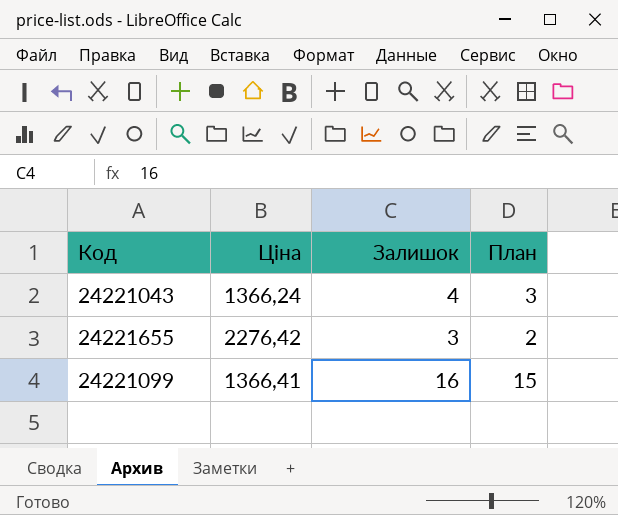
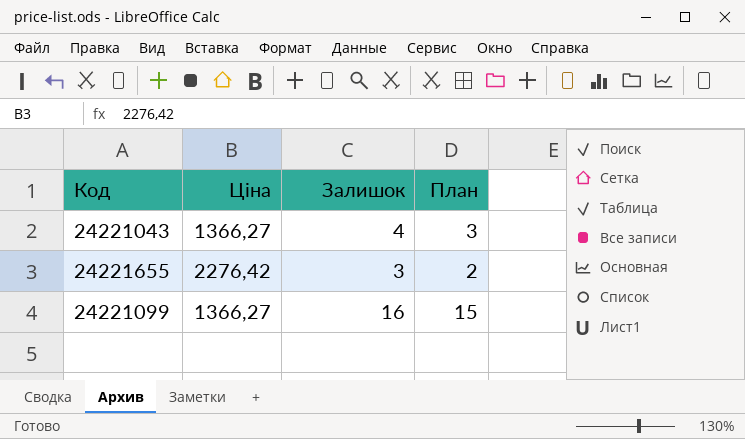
24221043 | Ціна: 1366,24 -> 1366,27
24221099 | Ціна: 1366,41 -> 1366,27

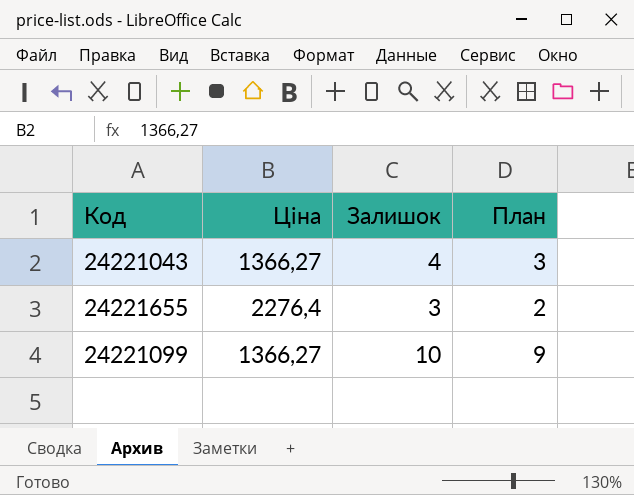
24221655 | Ціна: 2276,42 -> 2276,4
24221099 | Залишок: 16 -> 10
24221099 | План: 15 -> 9

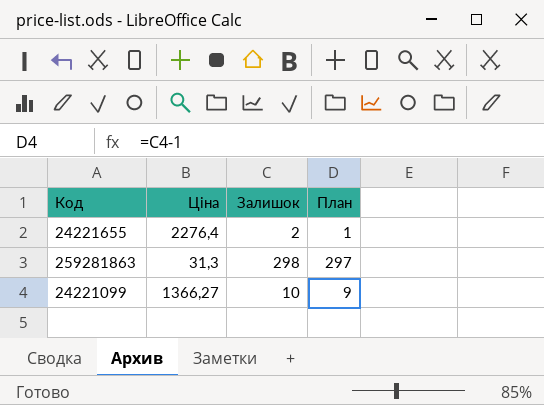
row 24221043: 1366,27 | 4 | 3 -> none
24221655 | Залишок: 3 -> 2
24221655 | План: 2 -> 1
row 259281863: none -> 31,3 | 298 | 297

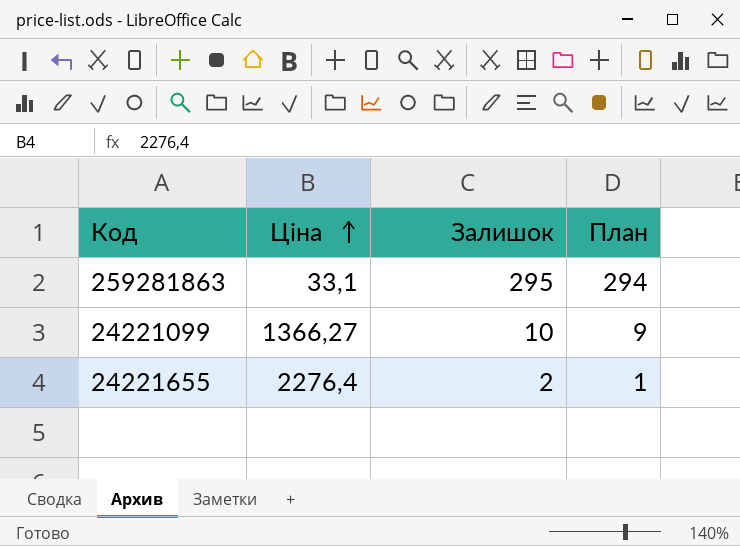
row order: none -> Ціна ascending
259281863 | Ціна: 31,3 -> 33,1
259281863 | Залишок: 298 -> 295
259281863 | План: 297 -> 294

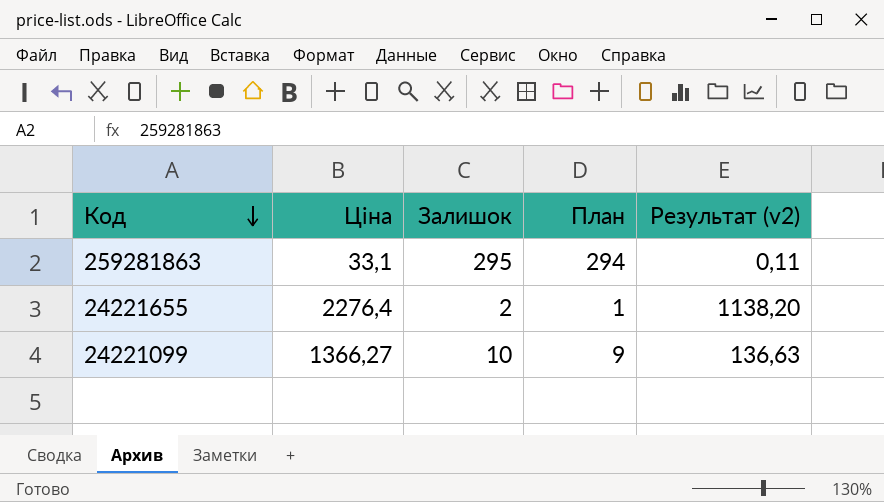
row order: Ціна ascending -> Код descending
column Результат (v2) | formula: none -> [Ціна] / [Залишок]

